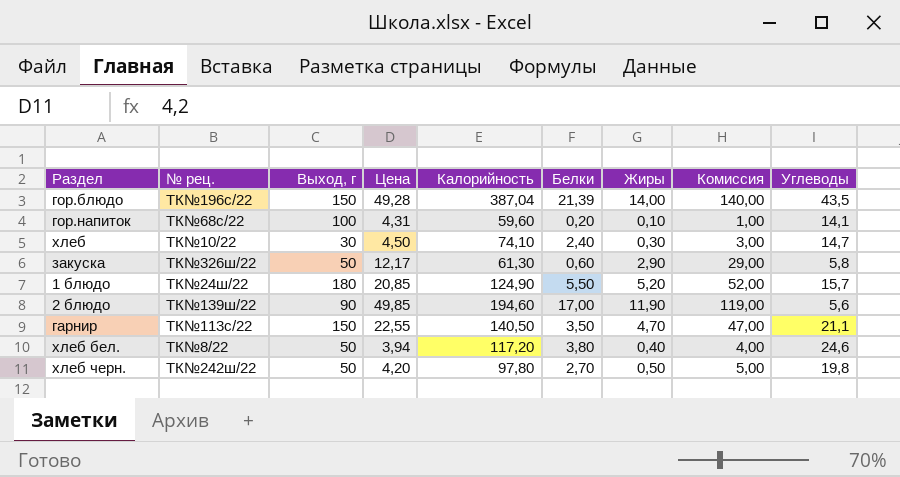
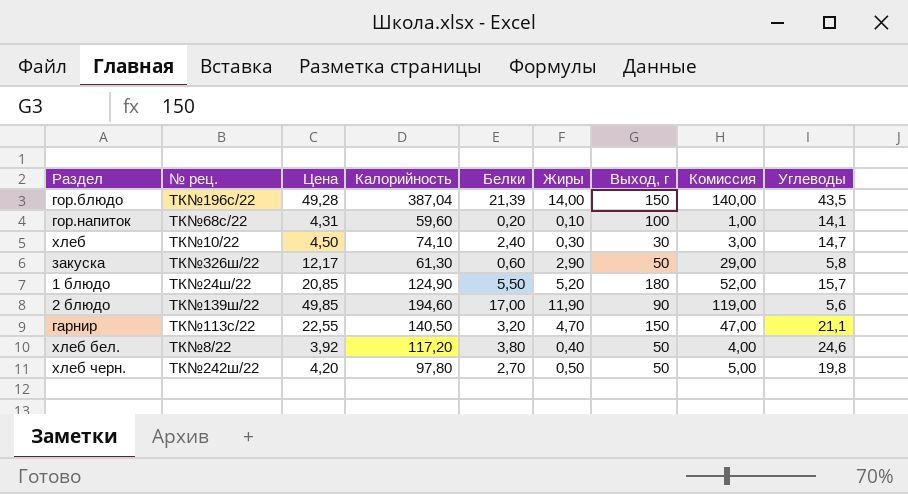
column Выход, г | position: 3 -> 7
гарнир | Белки: 3,50 -> 3,20
хлеб бел. | Цена: 3,94 -> 3,92

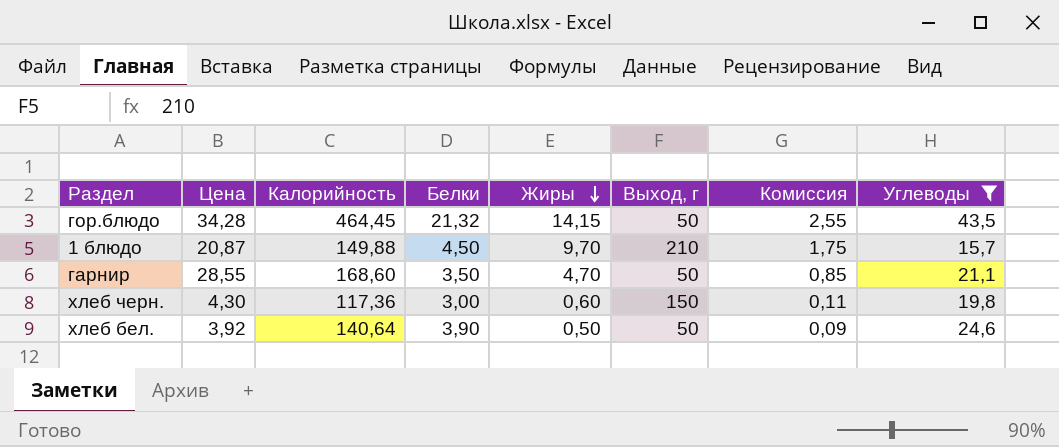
filter: none -> Углеводы >= 15,7
row order: none -> Жиры descending
column № рец. | position: 2 -> none
column Комиссия | formula: [Жиры] * 10 -> [Жиры] * 0,18
гор.блюдо | Цена: 49,28 -> 34,28
гор.блюдо | Калорийность: 387,04 -> 464,45
гор.блюдо | Белки: 21,39 -> 21,32
гор.блюдо | Жиры: 14,00 -> 14,15
гор.блюдо | Выход, г: 150 -> 50
1 блюдо | Цена: 20,85 -> 20,87
1 блюдо | Калорийность: 124,90 -> 149,88
1 блюдо | Белки: 5,50 -> 4,50
1 блюдо | Жиры: 5,20 -> 9,70
1 блюдо | Выход, г: 180 -> 210
гарнир | Цена: 22,55 -> 28,55
гарнир | Калорийность: 140,50 -> 168,60
гарнир | Белки: 3,20 -> 3,50
гарнир | Выход, г: 150 -> 50
хлеб черн. | Цена: 4,20 -> 4,30
хлеб черн. | Калорийность: 97,80 -> 117,36
хлеб черн. | Белки: 2,70 -> 3,00
хлеб черн. | Жиры: 0,50 -> 0,60
хлеб черн. | Выход, г: 50 -> 150
хлеб бел. | Калорийность: 117,20 -> 140,64
хлеб бел. | Белки: 3,80 -> 3,90
хлеб бел. | Жиры: 0,40 -> 0,50

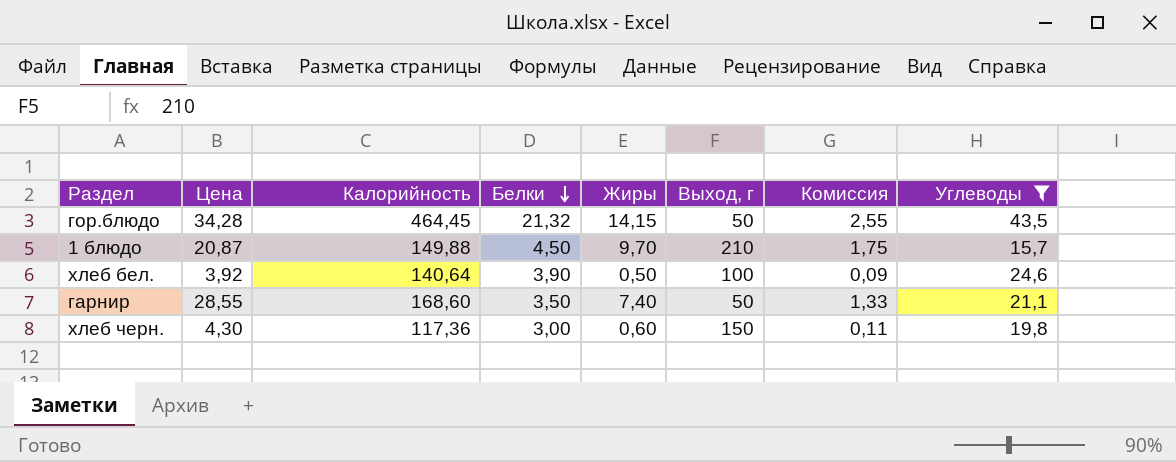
row order: Жиры descending -> Белки descending
хлеб бел. | Выход, г: 50 -> 100
гарнир | Жиры: 4,70 -> 7,40
гарнир | Комиссия: 0,85 -> 1,33

